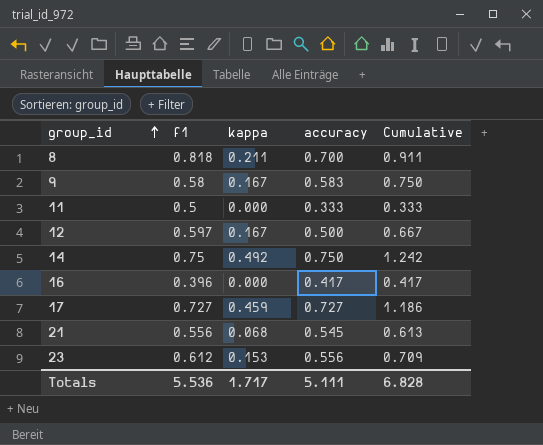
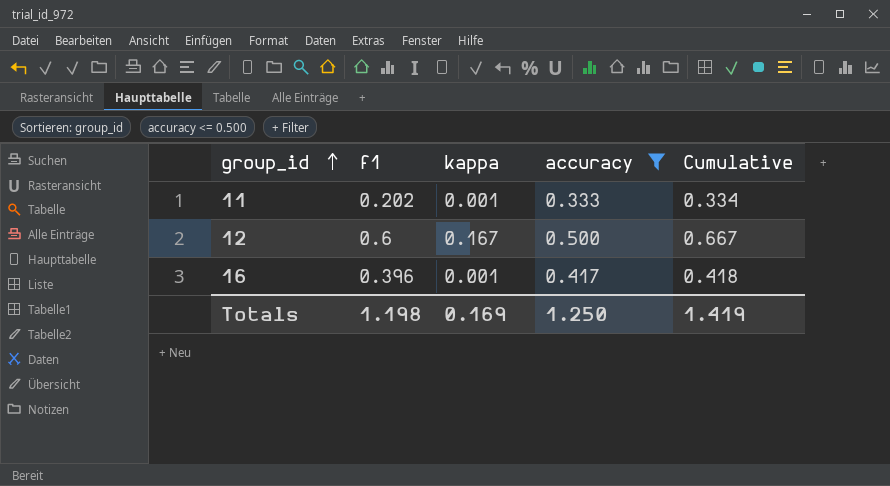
filter: none -> accuracy <= 0.500
11 | f1: 0.5 -> 0.202
11 | kappa: 0.000 -> 0.001
11 | Cumulative: 0.333 -> 0.334
12 | f1: 0.597 -> 0.6
16 | kappa: 0.000 -> 0.001
16 | Cumulative: 0.417 -> 0.418
Totals | f1: 5.536 -> 1.198
Totals | kappa: 1.717 -> 0.169
Totals | accuracy: 5.111 -> 1.250
Totals | Cumulative: 6.828 -> 1.419

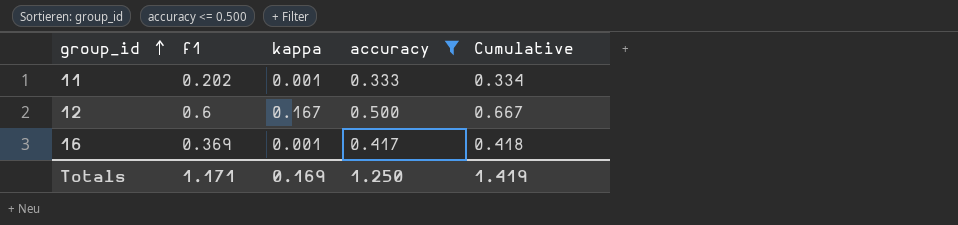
16 | f1: 0.396 -> 0.369
Totals | f1: 1.198 -> 1.171

